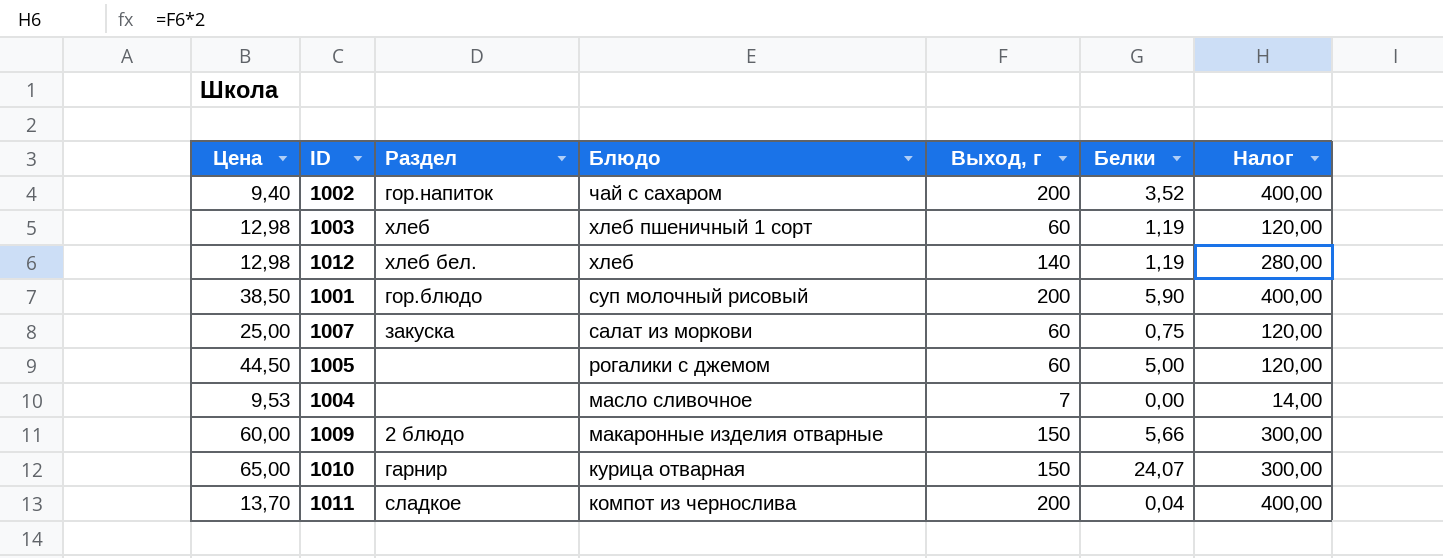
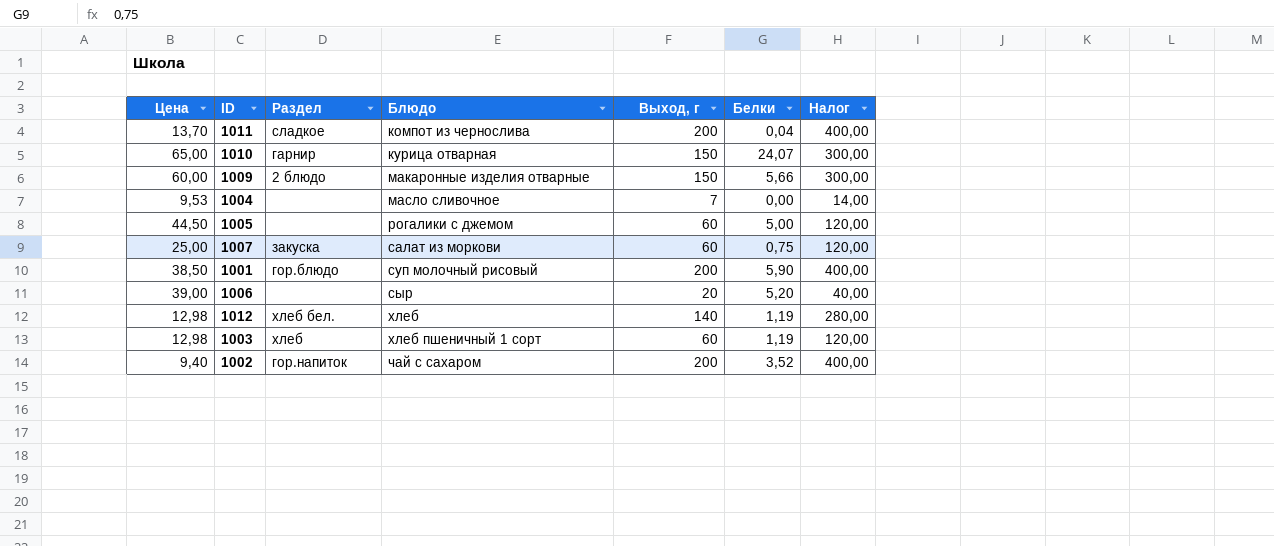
row order: Блюдо descending -> Блюдо ascending
row 1006: none -> 39,00 | none | сыр | 20 | 5,20 | 40,00

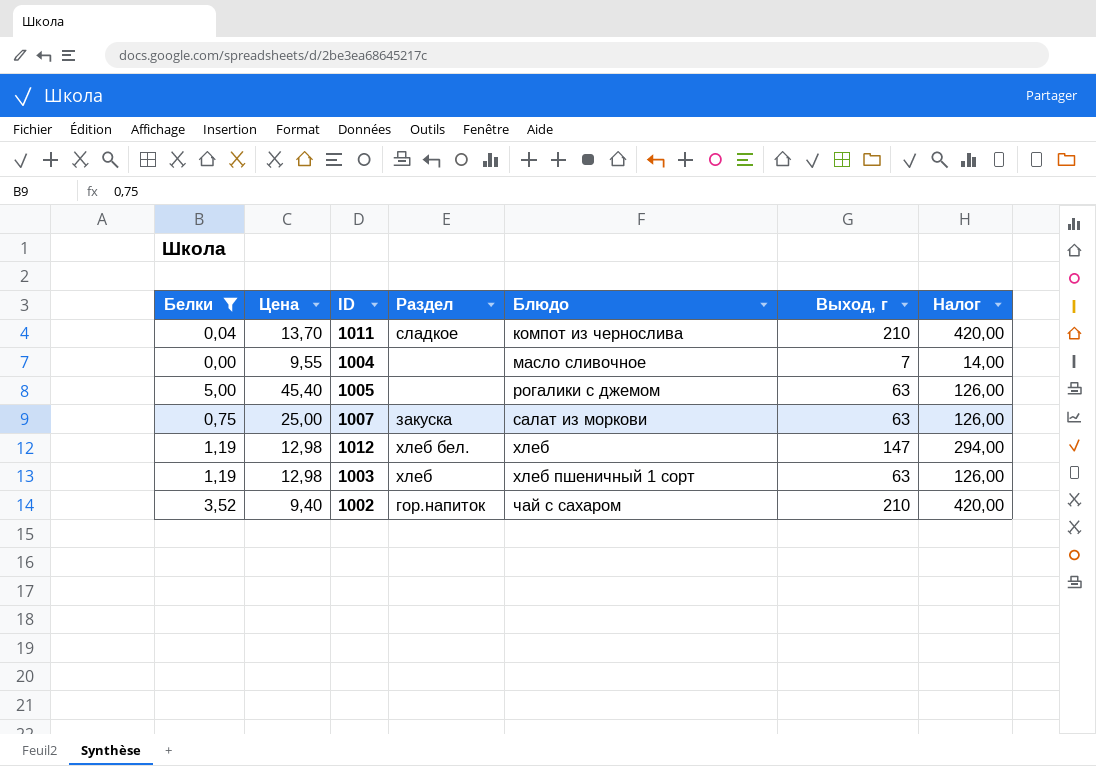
filter: none -> Белки <= 5,00
column Белки | position: 6 -> 1
1011 | Выход, г: 200 -> 210
1011 | Налог: 400,00 -> 420,00
1004 | Цена: 9,53 -> 9,55
1005 | Цена: 44,50 -> 45,40
1005 | Выход, г: 60 -> 63
1005 | Налог: 120,00 -> 126,00
1007 | Выход, г: 60 -> 63
1007 | Налог: 120,00 -> 126,00
1012 | Выход, г: 140 -> 147
1012 | Налог: 280,00 -> 294,00
1003 | Выход, г: 60 -> 63
1003 | Налог: 120,00 -> 126,00
1002 | Выход, г: 200 -> 210
1002 | Налог: 400,00 -> 420,00

